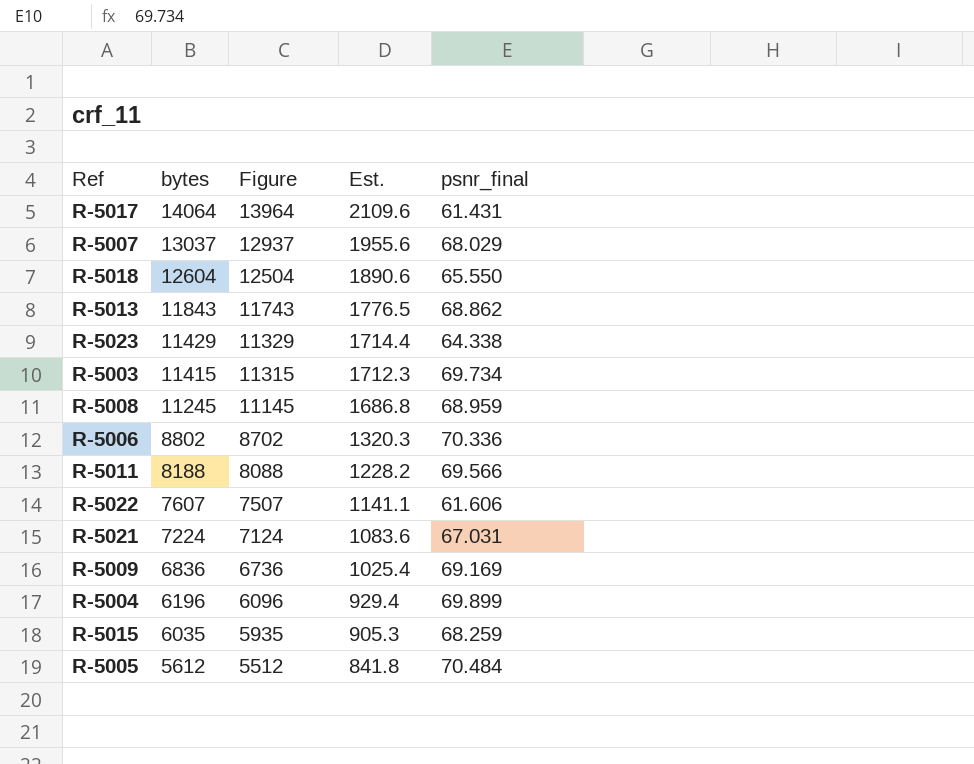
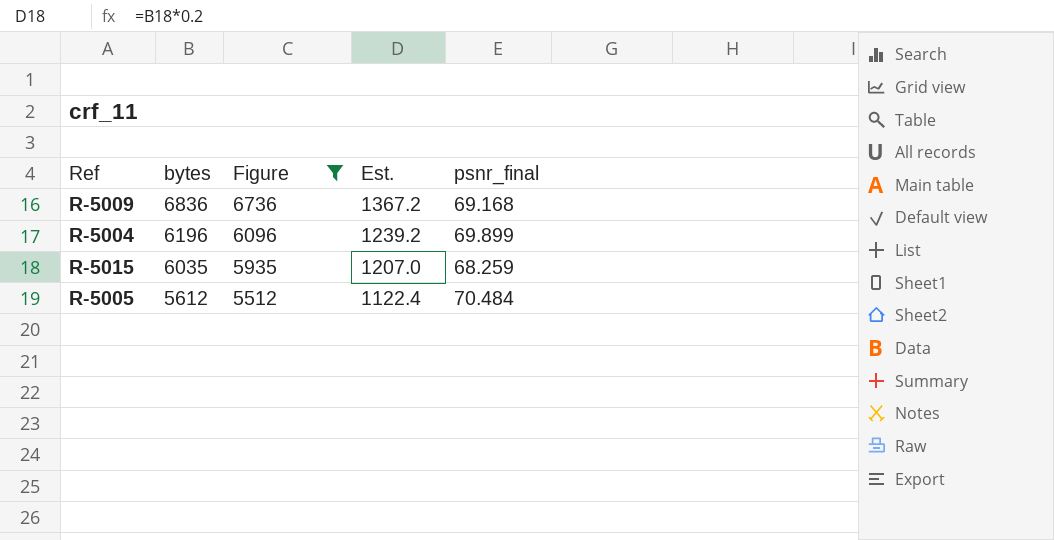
filter: none -> Figure <= 6736
column Est. | formula: [bytes] * 0.15 -> [bytes] * 0.2
R-5009 | psnr_final: 69.169 -> 69.168

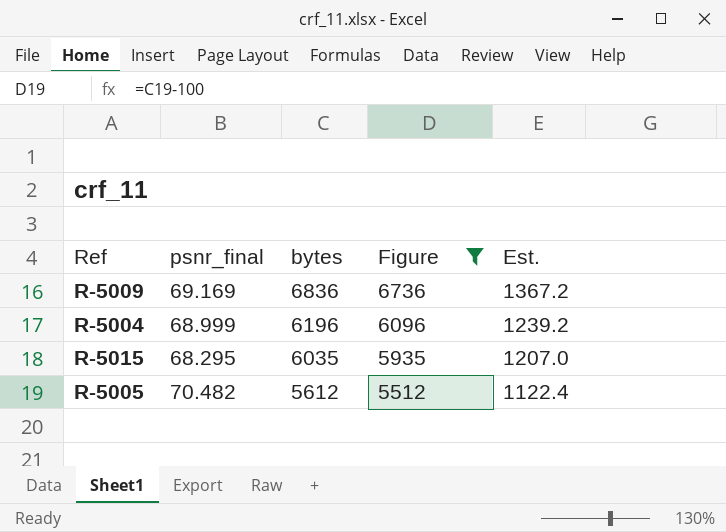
column psnr_final | position: 5 -> 2
R-5009 | psnr_final: 69.168 -> 69.169
R-5004 | psnr_final: 69.899 -> 68.999
R-5015 | psnr_final: 68.259 -> 68.295
R-5005 | psnr_final: 70.484 -> 70.482

